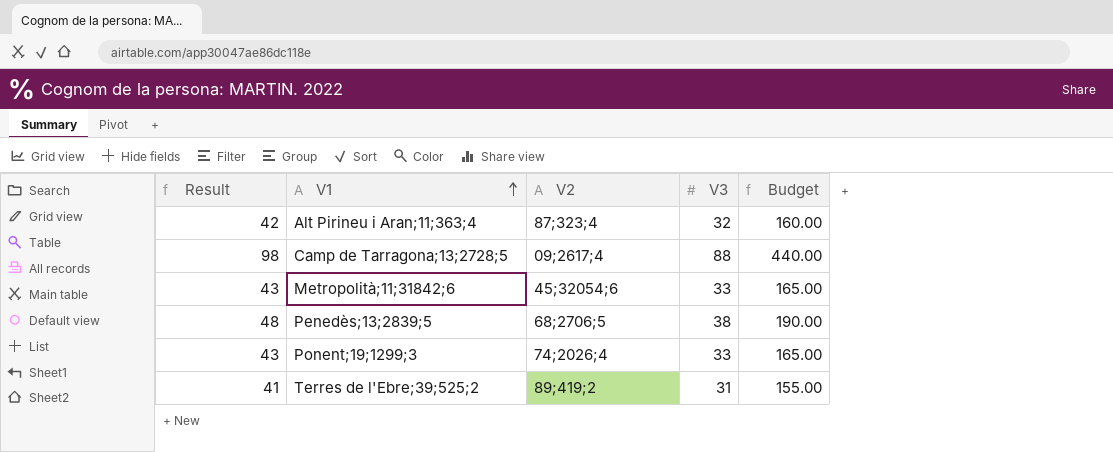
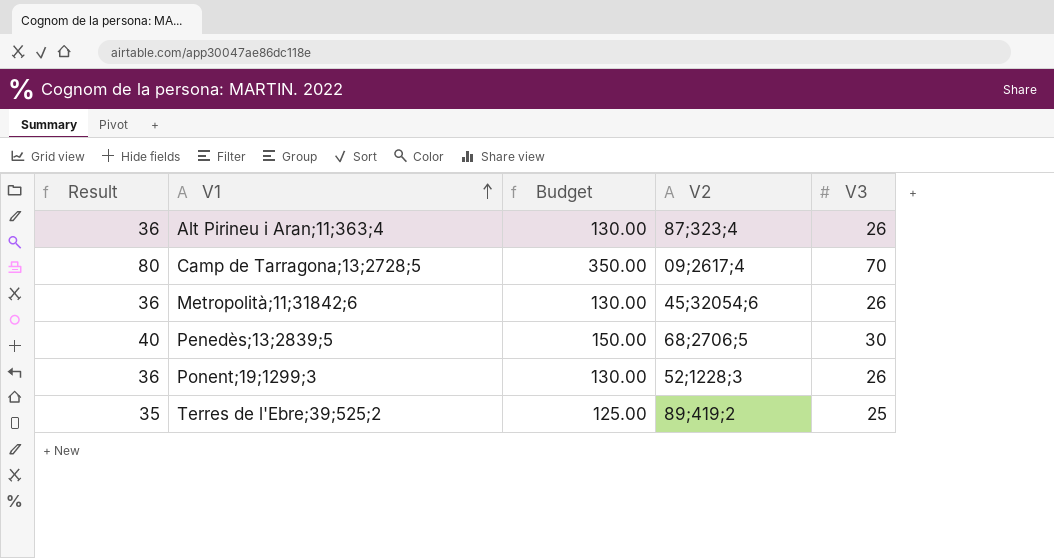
column Budget | position: 5 -> 3
Alt Pirineu i Aran;11;363;4 | Result: 42 -> 36
Alt Pirineu i Aran;11;363;4 | Budget: 160.00 -> 130.00
Alt Pirineu i Aran;11;363;4 | V3: 32 -> 26
Camp de Tarragona;13;2728;5 | Result: 98 -> 80
Camp de Tarragona;13;2728;5 | Budget: 440.00 -> 350.00
Camp de Tarragona;13;2728;5 | V3: 88 -> 70
Metropolità;11;31842;6 | Result: 43 -> 36
Metropolità;11;31842;6 | Budget: 165.00 -> 130.00
Metropolità;11;31842;6 | V3: 33 -> 26
Penedès;13;2839;5 | Result: 48 -> 40
Penedès;13;2839;5 | Budget: 190.00 -> 150.00
Penedès;13;2839;5 | V3: 38 -> 30
Ponent;19;1299;3 | Result: 43 -> 36
Ponent;19;1299;3 | Budget: 165.00 -> 130.00
Ponent;19;1299;3 | V2: 74;2026;4 -> 52;1228;3
Ponent;19;1299;3 | V3: 33 -> 26
Terres de l'Ebre;39;525;2 | Result: 41 -> 35
Terres de l'Ebre;39;525;2 | Budget: 155.00 -> 125.00
Terres de l'Ebre;39;525;2 | V3: 31 -> 25

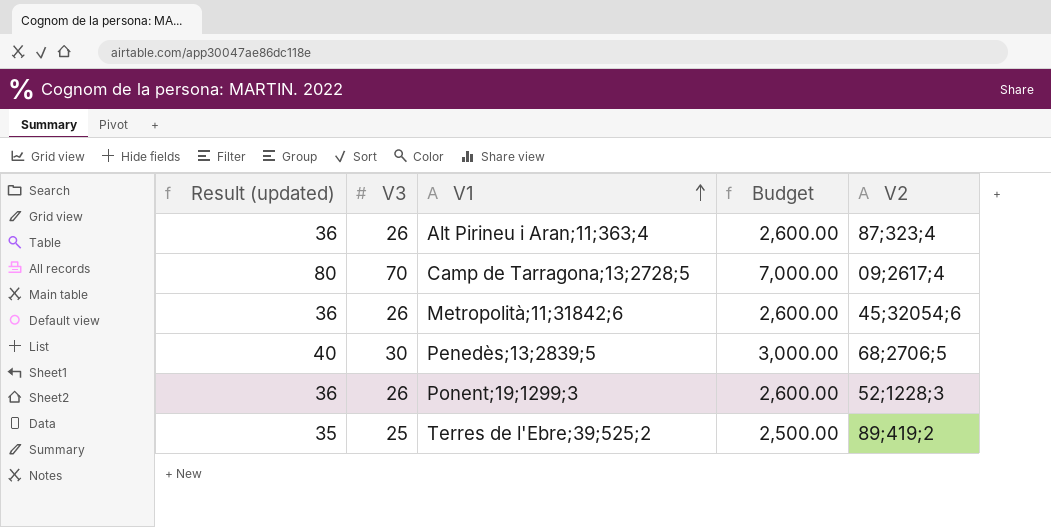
column name: Result -> Result (updated)
column V3 | position: 5 -> 2
column Budget | formula: [V3] * 5 -> [V3] * 100

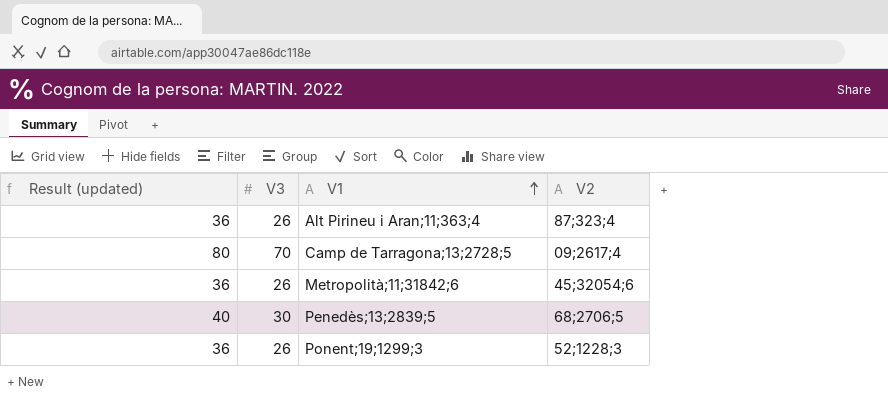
column Budget | formula: [V3] * 100 -> none
row Terres de l'Ebre;39;525;2: 35 | 25 | 2,500.00 | 89;419;2 -> none

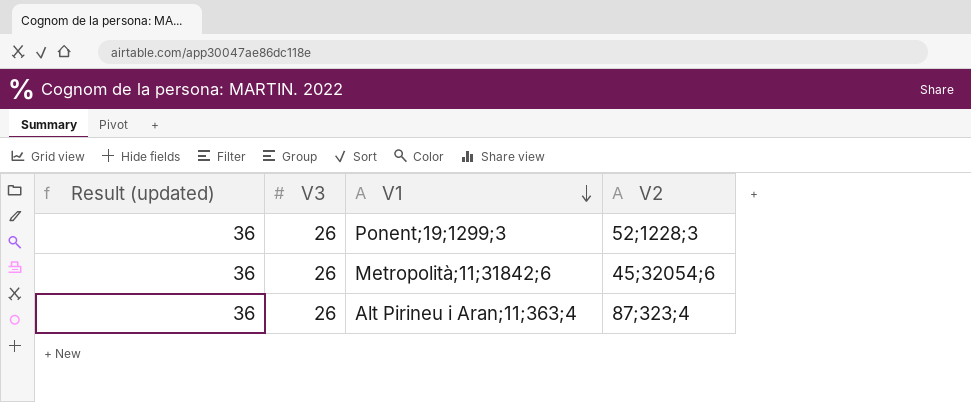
row order: V1 ascending -> V1 descending
row Camp de Tarragona;13;2728;5: 80 | 70 | 09;2617;4 -> none
row Penedès;13;2839;5: 40 | 30 | 68;2706;5 -> none

